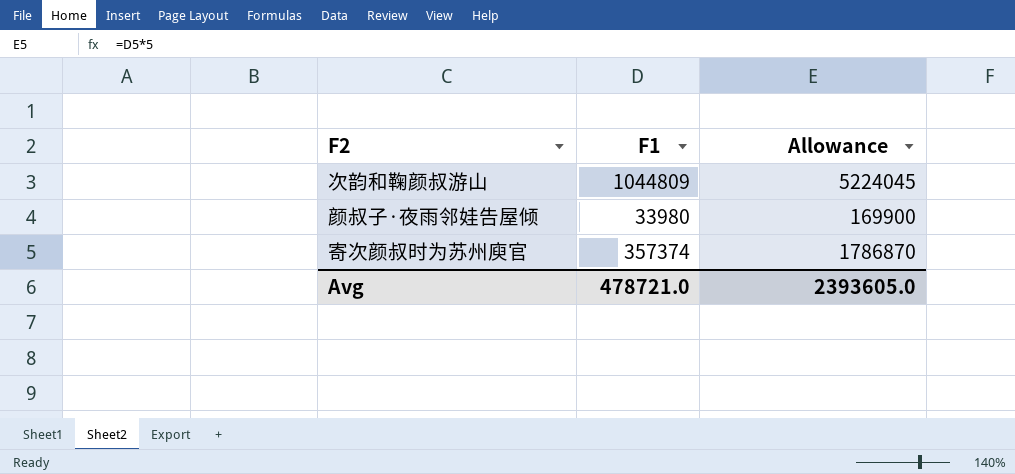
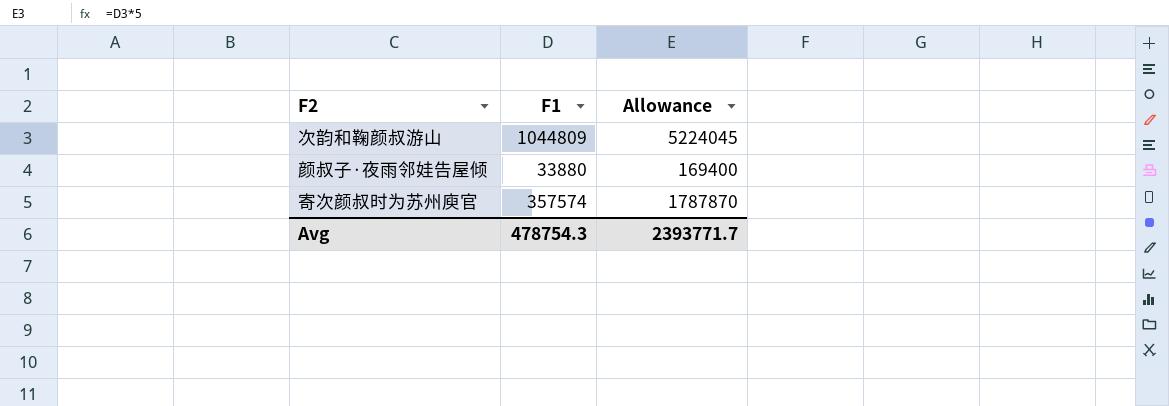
颜叔子·夜雨邻娃告屋倾 | F1: 33980 -> 33880
颜叔子·夜雨邻娃告屋倾 | Allowance: 169900 -> 169400
寄次颜叔时为苏州庾官 | F1: 357374 -> 357574
寄次颜叔时为苏州庾官 | Allowance: 1786870 -> 1787870
Avg | F1: 478721.0 -> 478754.3
Avg | Allowance: 2393605.0 -> 2393771.7

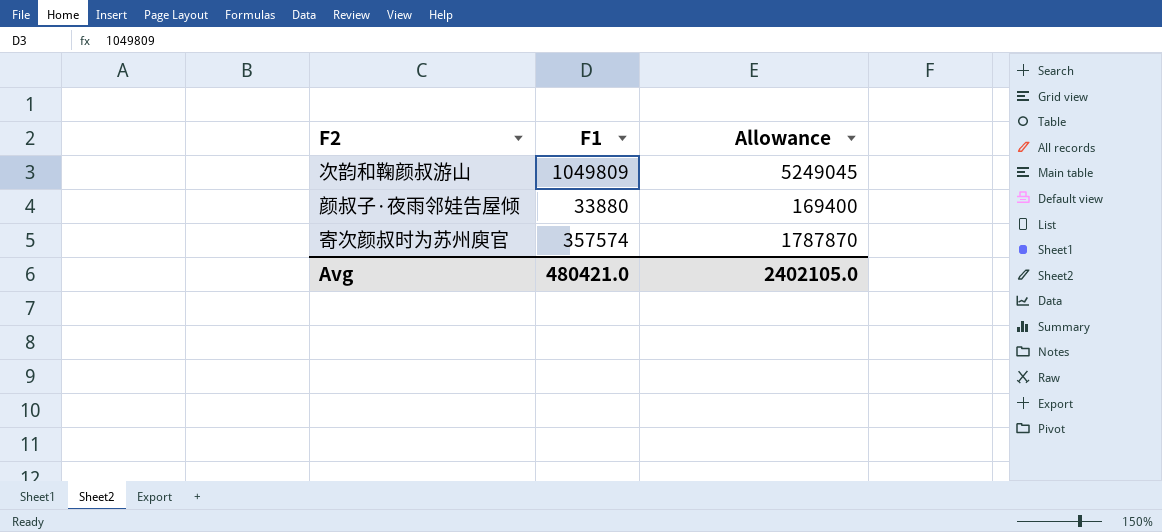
次韵和鞠颜叔游山 | F1: 1044809 -> 1049809
次韵和鞠颜叔游山 | Allowance: 5224045 -> 5249045
Avg | F1: 478754.3 -> 480421.0
Avg | Allowance: 2393771.7 -> 2402105.0

